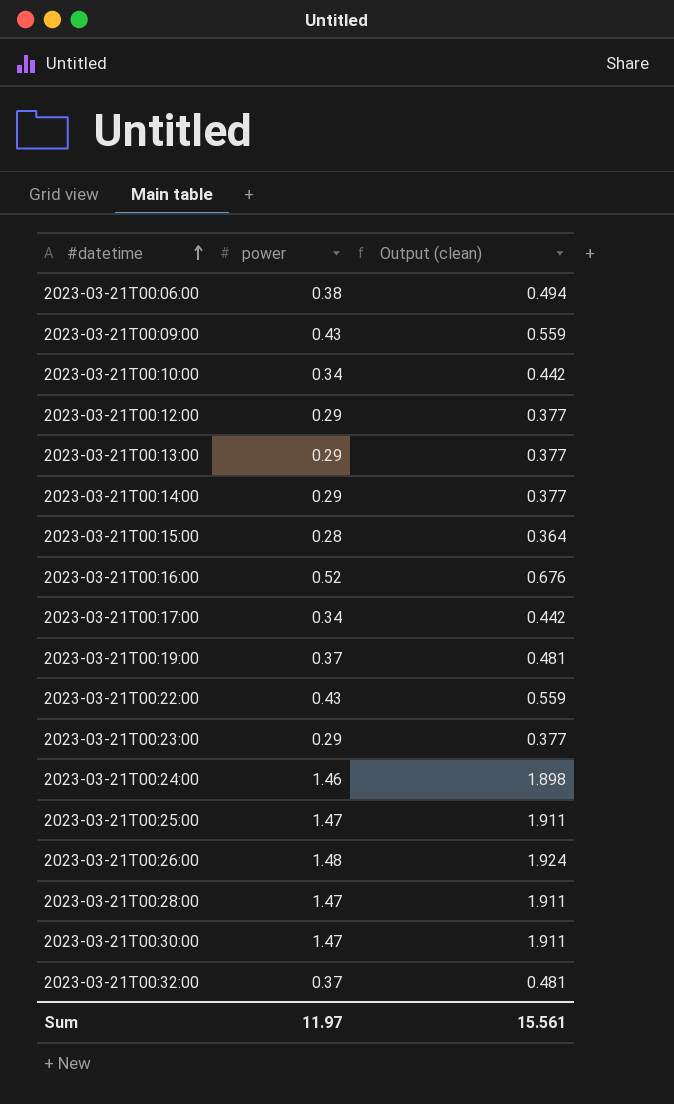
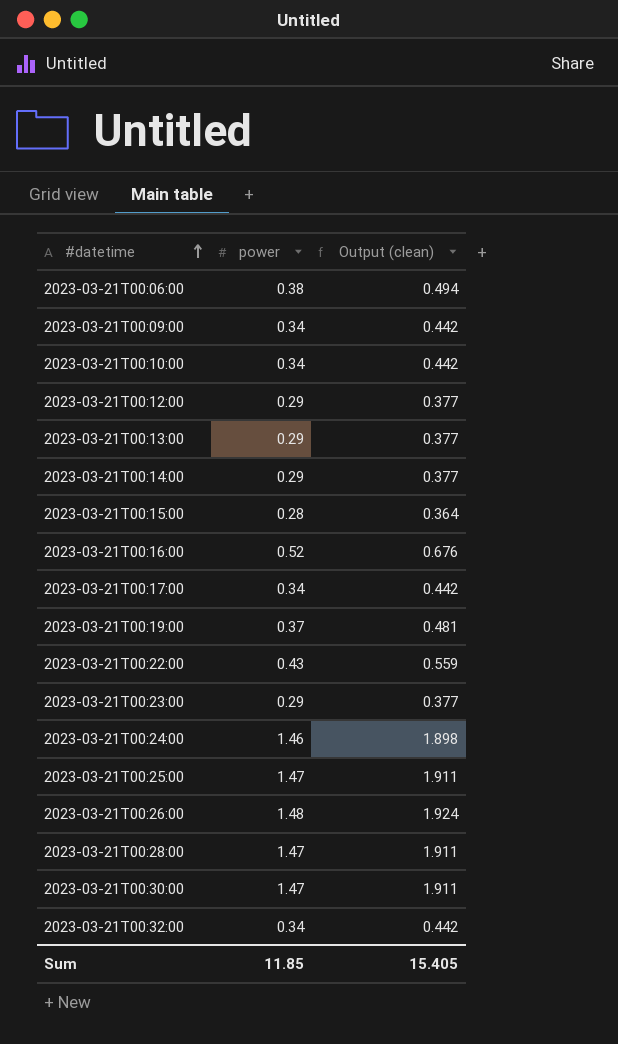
2023-03-21T00:09:00 | power: 0.43 -> 0.34
2023-03-21T00:09:00 | Output (clean): 0.559 -> 0.442
2023-03-21T00:32:00 | power: 0.37 -> 0.34
2023-03-21T00:32:00 | Output (clean): 0.481 -> 0.442
Sum | power: 11.97 -> 11.85
Sum | Output (clean): 15.561 -> 15.405

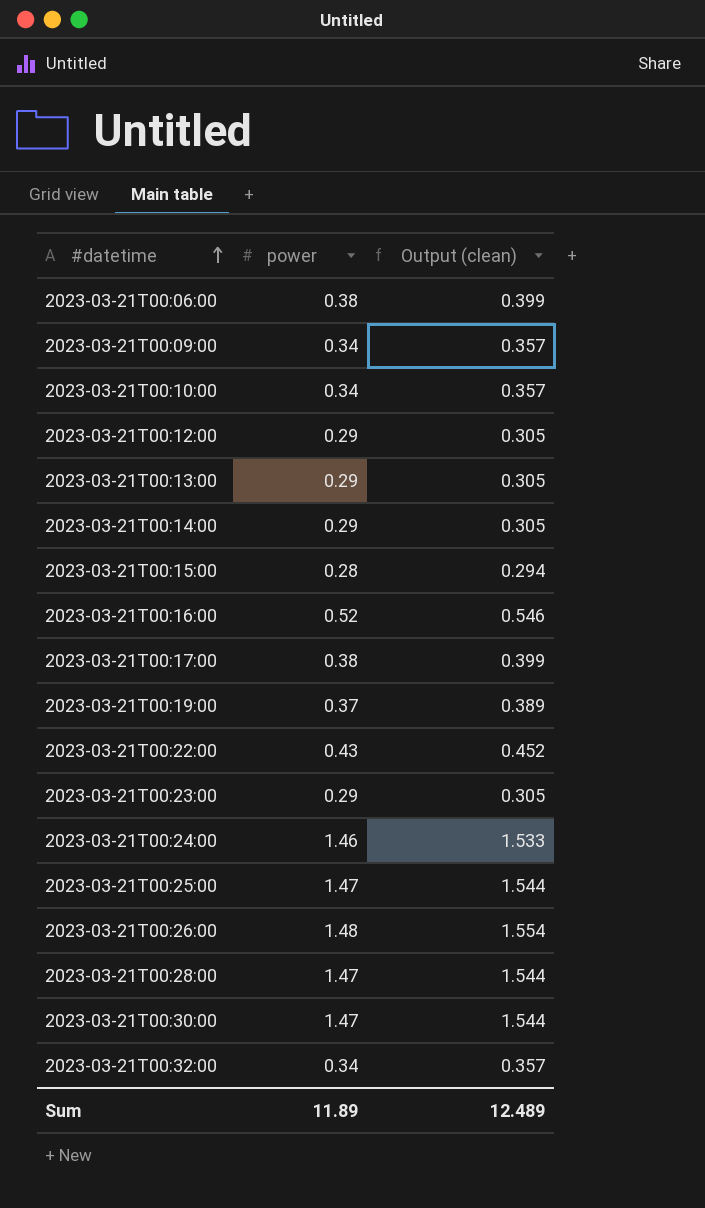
column Output (clean) | formula: [power] * 1.3 -> [power] * 1.05
2023-03-21T00:17:00 | power: 0.34 -> 0.38
Sum | power: 11.85 -> 11.89
Sum | Output (clean): 15.405 -> 12.489

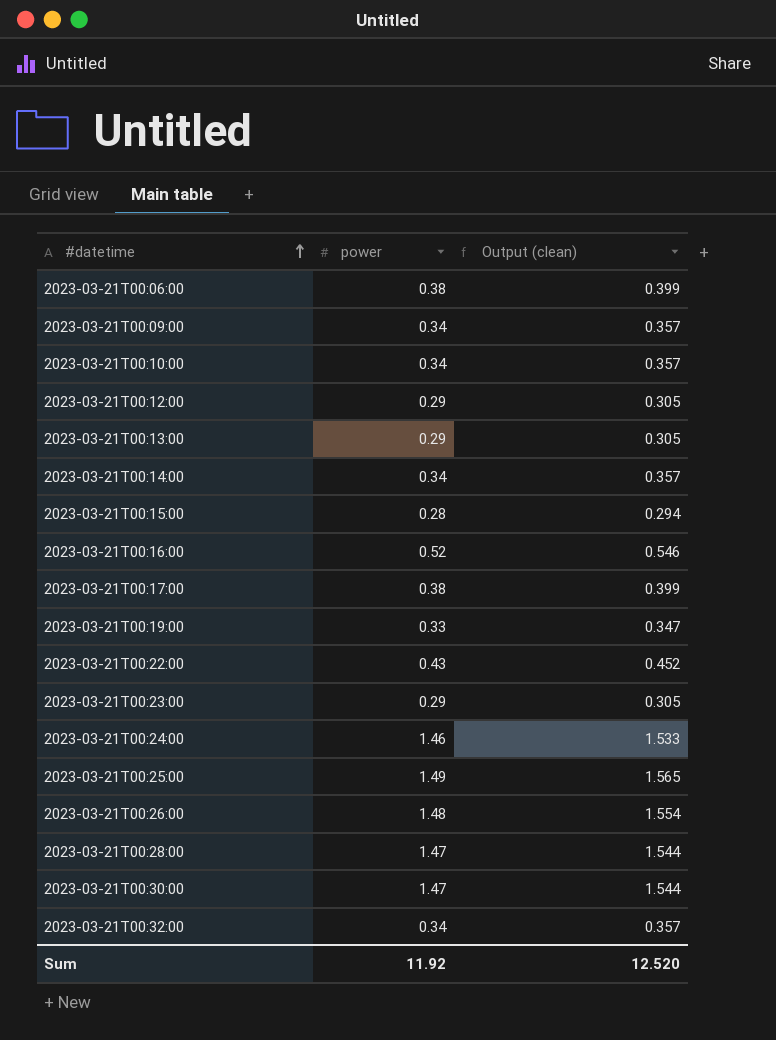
2023-03-21T00:14:00 | power: 0.29 -> 0.34
2023-03-21T00:14:00 | Output (clean): 0.305 -> 0.357
2023-03-21T00:19:00 | power: 0.37 -> 0.33
2023-03-21T00:19:00 | Output (clean): 0.389 -> 0.347
2023-03-21T00:25:00 | power: 1.47 -> 1.49
2023-03-21T00:25:00 | Output (clean): 1.544 -> 1.565
Sum | power: 11.89 -> 11.92
Sum | Output (clean): 12.489 -> 12.520

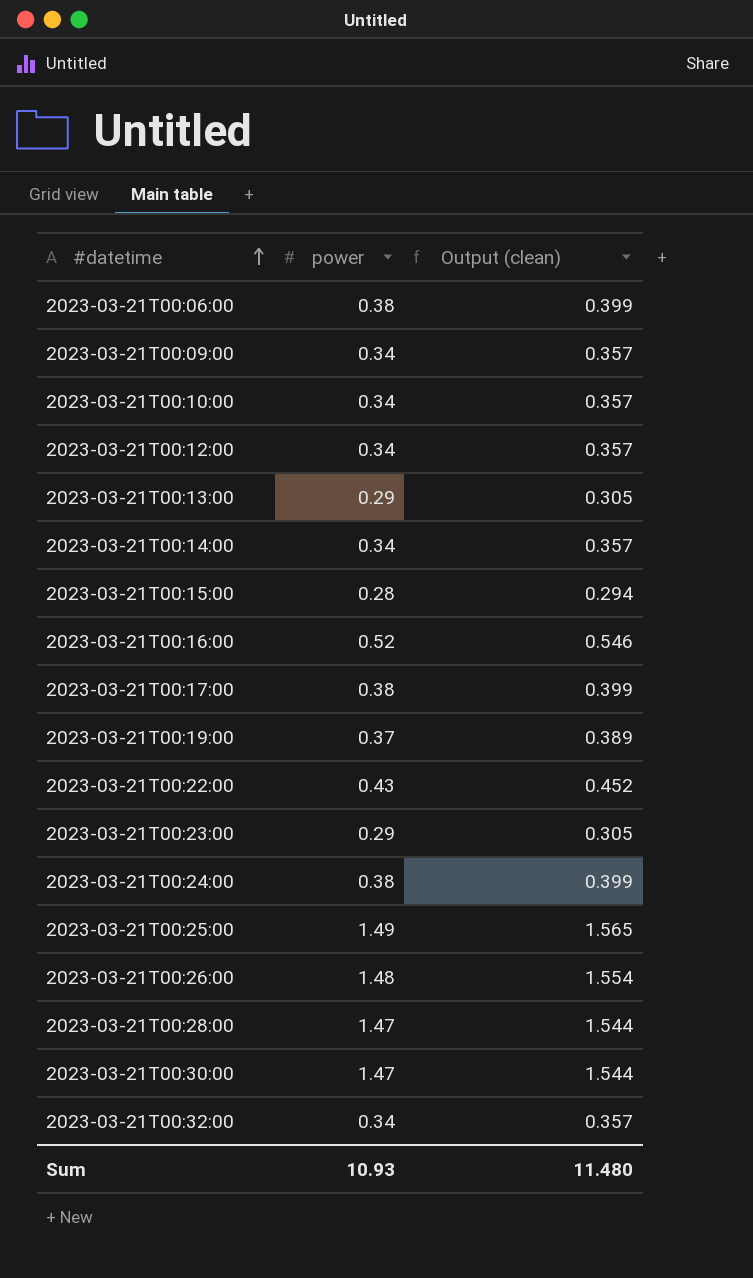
2023-03-21T00:12:00 | power: 0.29 -> 0.34
2023-03-21T00:12:00 | Output (clean): 0.305 -> 0.357
2023-03-21T00:19:00 | power: 0.33 -> 0.37
2023-03-21T00:19:00 | Output (clean): 0.347 -> 0.389
2023-03-21T00:24:00 | power: 1.46 -> 0.38
2023-03-21T00:24:00 | Output (clean): 1.533 -> 0.399
Sum | power: 11.92 -> 10.93
Sum | Output (clean): 12.520 -> 11.480

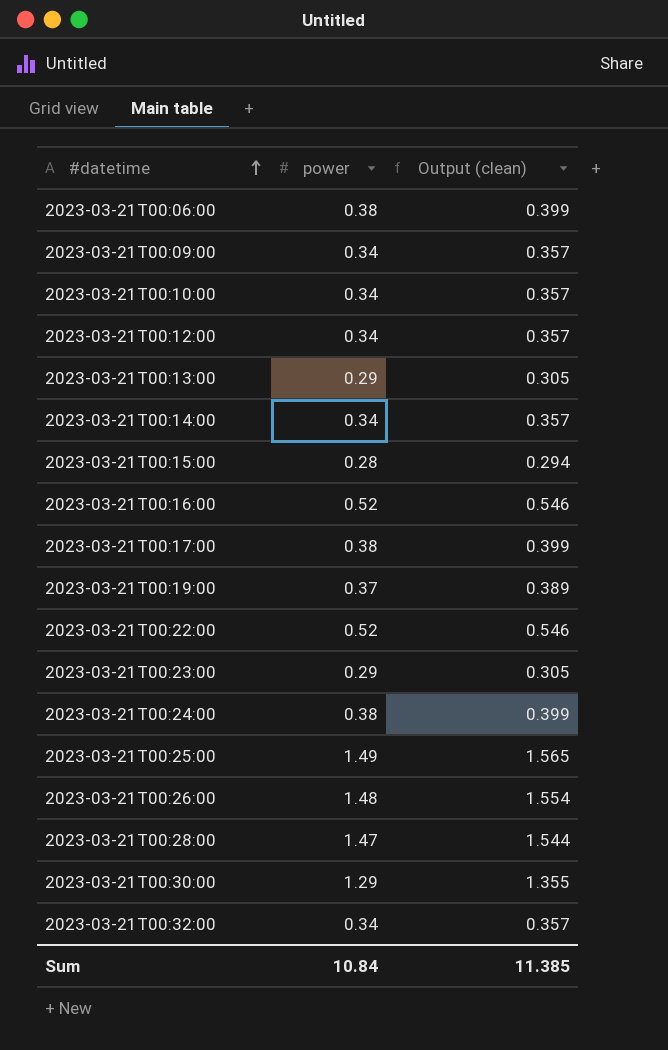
2023-03-21T00:22:00 | power: 0.43 -> 0.52
2023-03-21T00:22:00 | Output (clean): 0.452 -> 0.546
2023-03-21T00:30:00 | power: 1.47 -> 1.29
2023-03-21T00:30:00 | Output (clean): 1.544 -> 1.355
Sum | power: 10.93 -> 10.84
Sum | Output (clean): 11.480 -> 11.385

